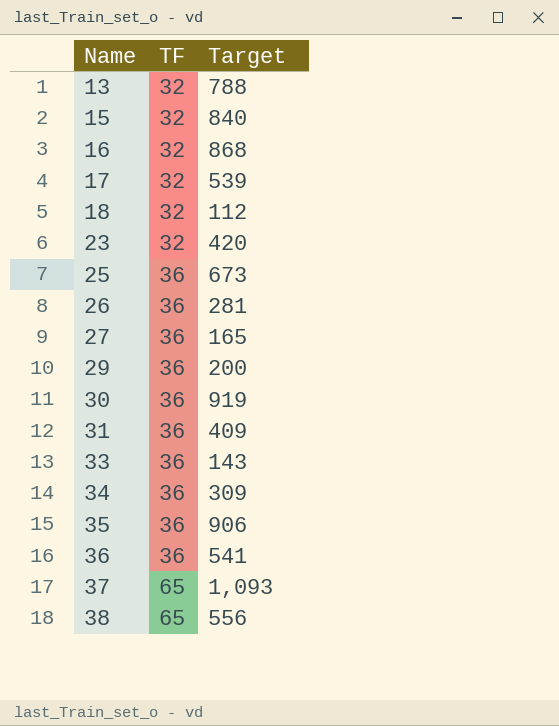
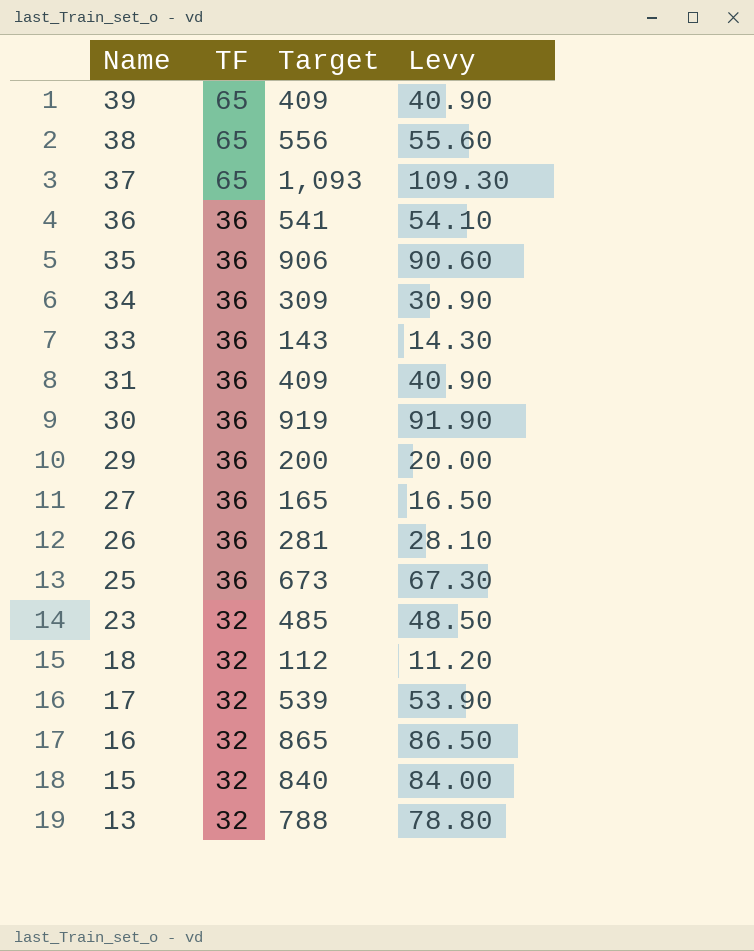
row order: Name ascending -> Name descending
column Levy | formula: none -> [Target] * 0.1
row 39: none -> 65 | 409 | 40.90
23 | Target: 420 -> 485
16 | Target: 868 -> 865

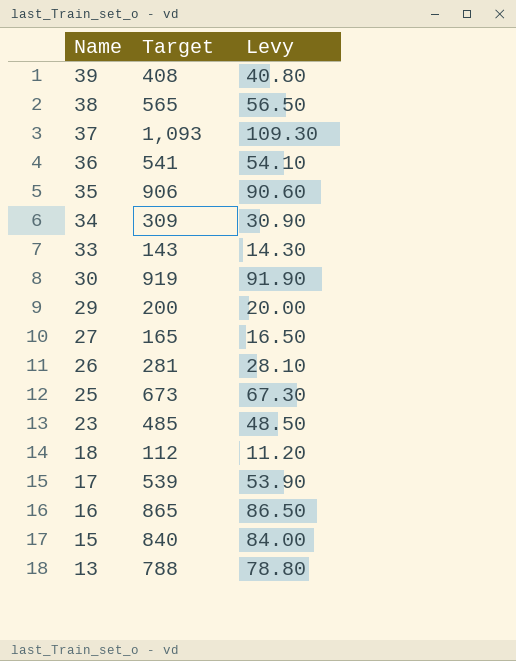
column TF | position: 2 -> none
row 31: 36 | 409 | 40.90 -> none
39 | Target: 409 -> 408
39 | Levy: 40.90 -> 40.80
38 | Target: 556 -> 565
38 | Levy: 55.60 -> 56.50

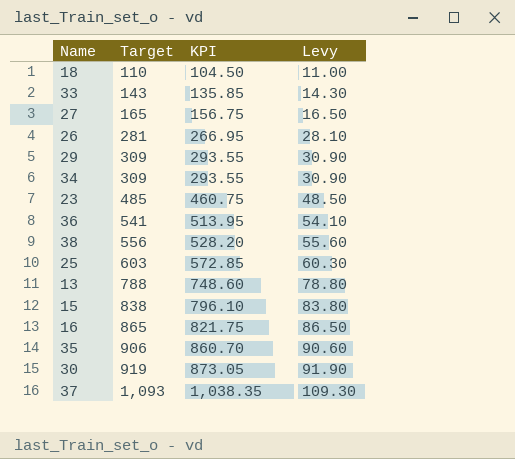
row order: Name descending -> Target ascending
column KPI | formula: none -> [Target] * 0.95
row 39: 408 | 40.80 -> none
row 17: 539 | 53.90 -> none
18 | Target: 112 -> 110
18 | Levy: 11.20 -> 11.00
29 | Target: 200 -> 309
29 | Levy: 20.00 -> 30.90
38 | Target: 565 -> 556
38 | Levy: 56.50 -> 55.60
25 | Target: 673 -> 603
25 | Levy: 67.30 -> 60.30
15 | Target: 840 -> 838
15 | Levy: 84.00 -> 83.80

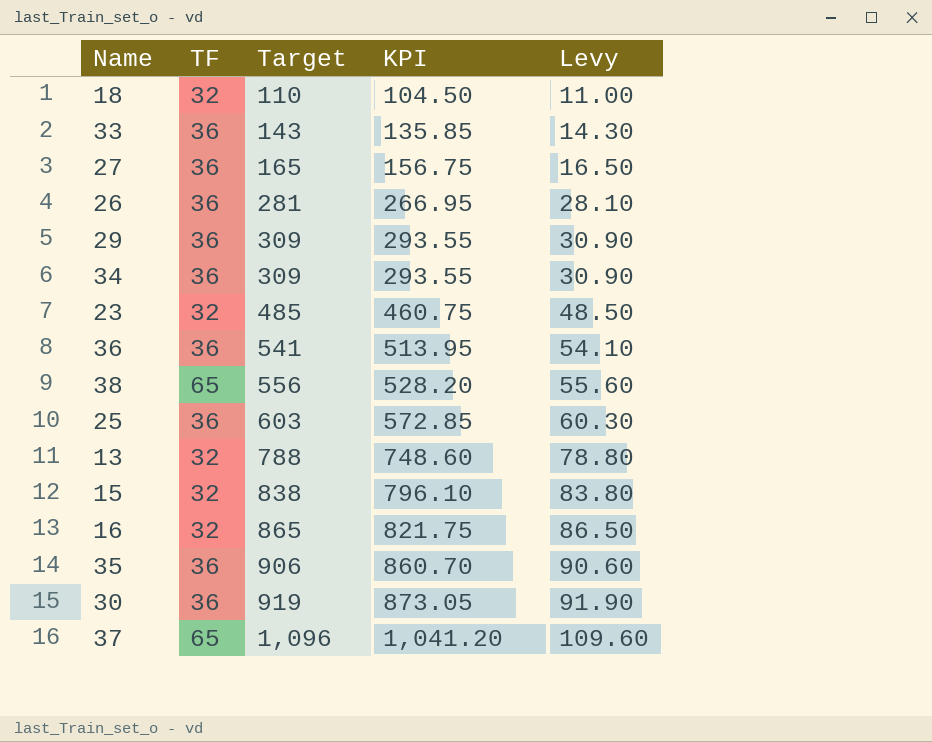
column TF | position: none -> 2
37 | Target: 1,093 -> 1,096
37 | KPI: 1,038.35 -> 1,041.20
37 | Levy: 109.30 -> 109.60

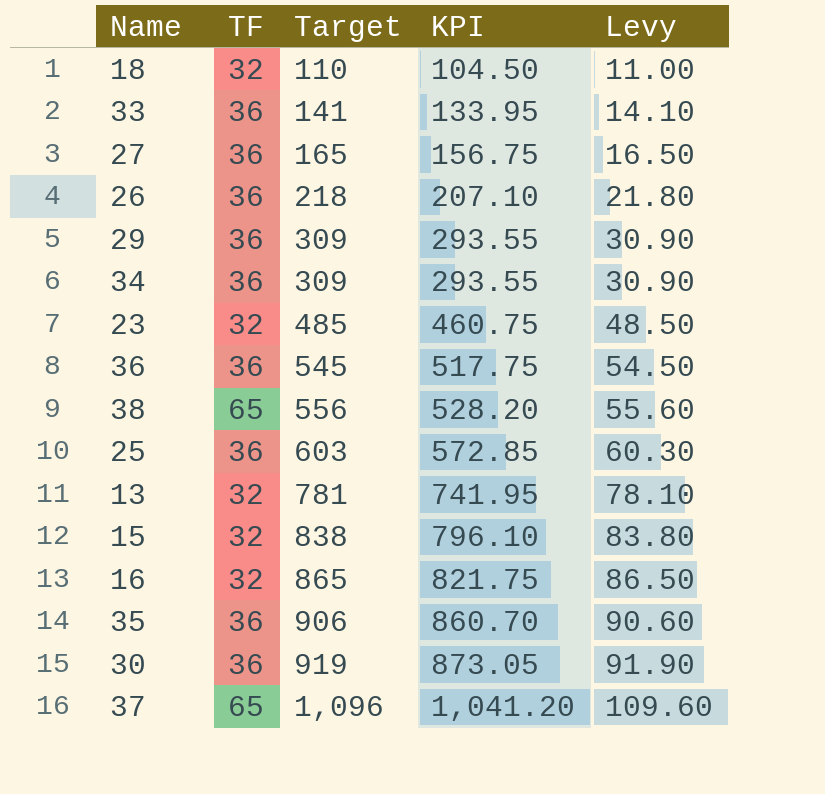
33 | Target: 143 -> 141
33 | KPI: 135.85 -> 133.95
33 | Levy: 14.30 -> 14.10
26 | Target: 281 -> 218
26 | KPI: 266.95 -> 207.10
26 | Levy: 28.10 -> 21.80
36 | Target: 541 -> 545
36 | KPI: 513.95 -> 517.75
36 | Levy: 54.10 -> 54.50
13 | Target: 788 -> 781
13 | KPI: 748.60 -> 741.95
13 | Levy: 78.80 -> 78.10

